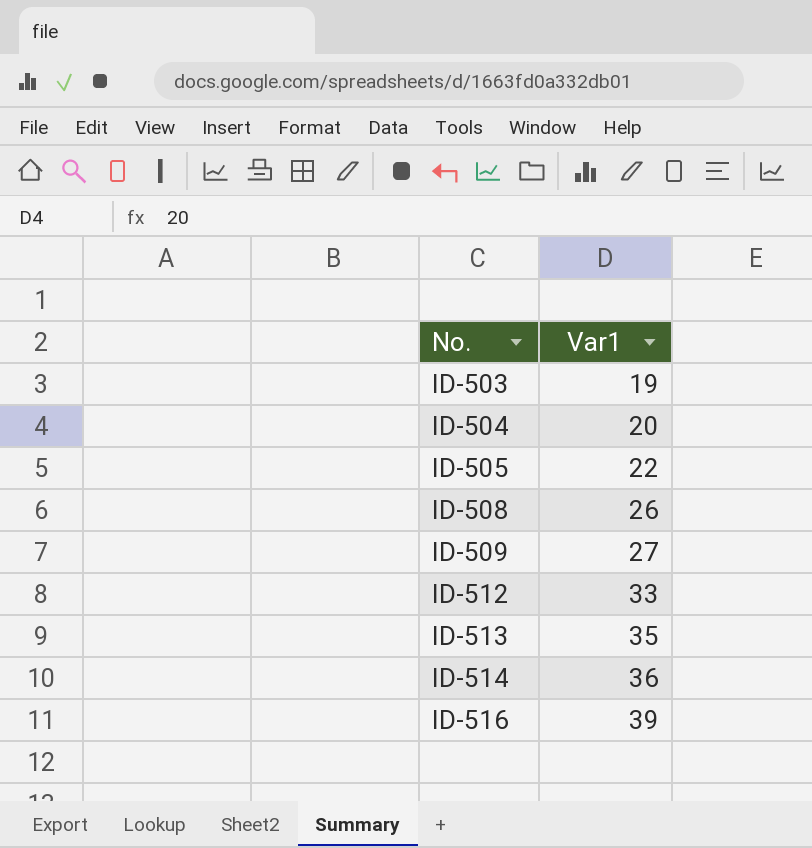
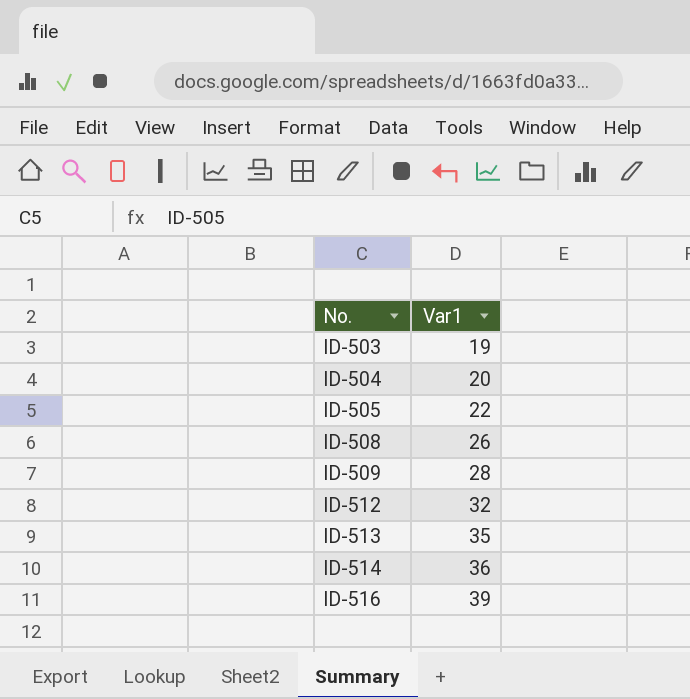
ID-509 | Var1: 27 -> 28
ID-512 | Var1: 33 -> 32

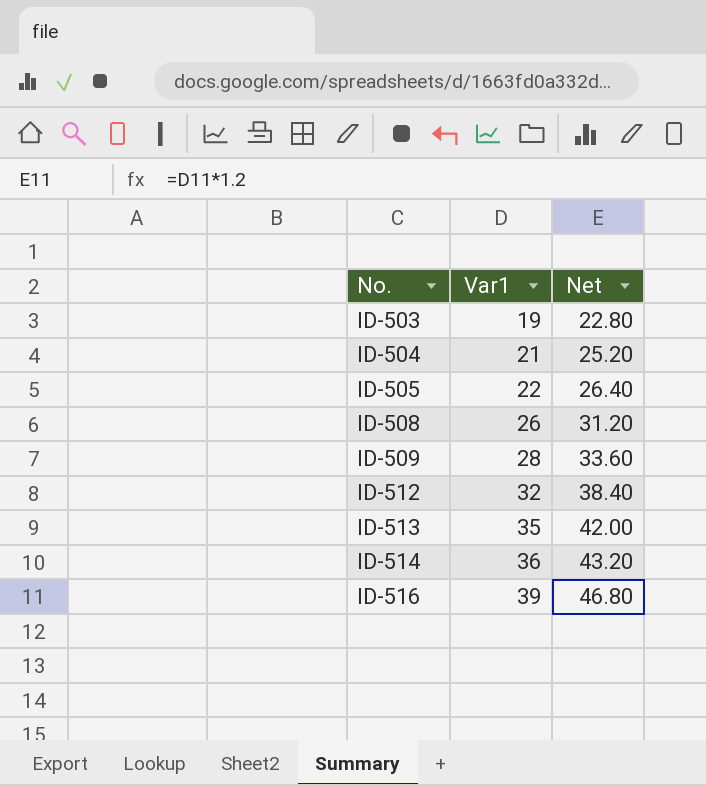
column Net | formula: none -> [Var1] * 1.2
ID-504 | Var1: 20 -> 21

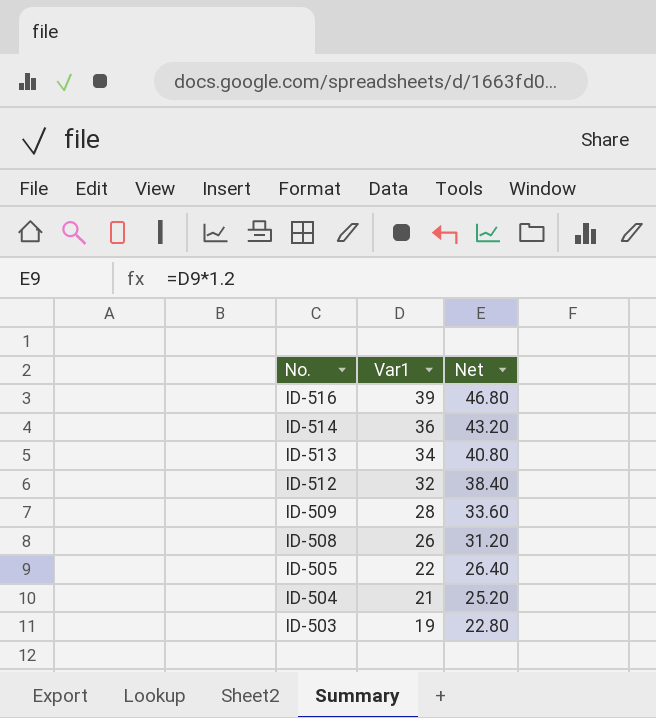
row order: No. ascending -> No. descending
ID-513 | Var1: 35 -> 34
ID-513 | Net: 42.00 -> 40.80

